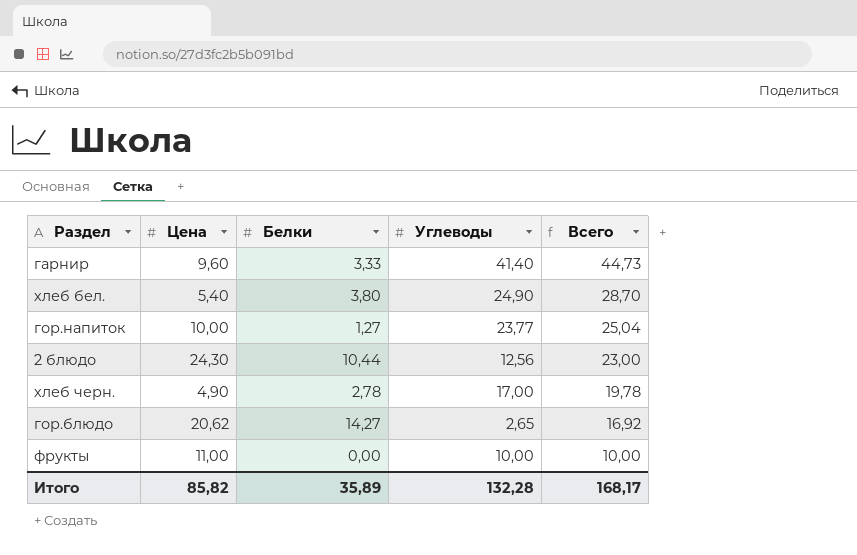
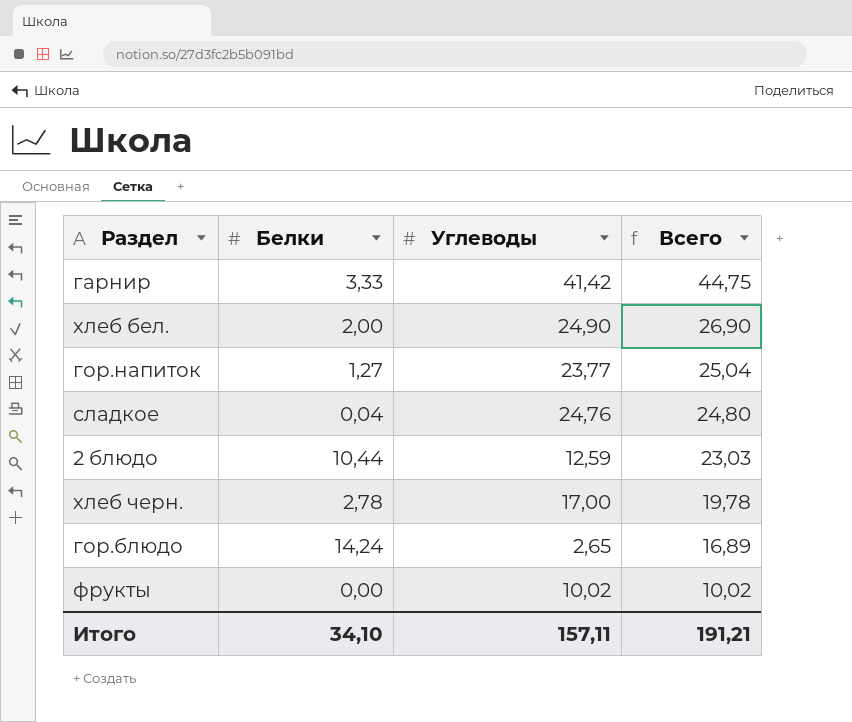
column Цена | position: 2 -> none
гарнир | Углеводы: 41,40 -> 41,42
гарнир | Всего: 44,73 -> 44,75
хлеб бел. | Белки: 3,80 -> 2,00
хлеб бел. | Всего: 28,70 -> 26,90
row сладкое: none -> 0,04 | 24,76 | 24,80
2 блюдо | Углеводы: 12,56 -> 12,59
2 блюдо | Всего: 23,00 -> 23,03
гор.блюдо | Белки: 14,27 -> 14,24
гор.блюдо | Всего: 16,92 -> 16,89
фрукты | Углеводы: 10,00 -> 10,02
фрукты | Всего: 10,00 -> 10,02
Итого | Белки: 35,89 -> 34,10
Итого | Углеводы: 132,28 -> 157,11
Итого | Всего: 168,17 -> 191,21

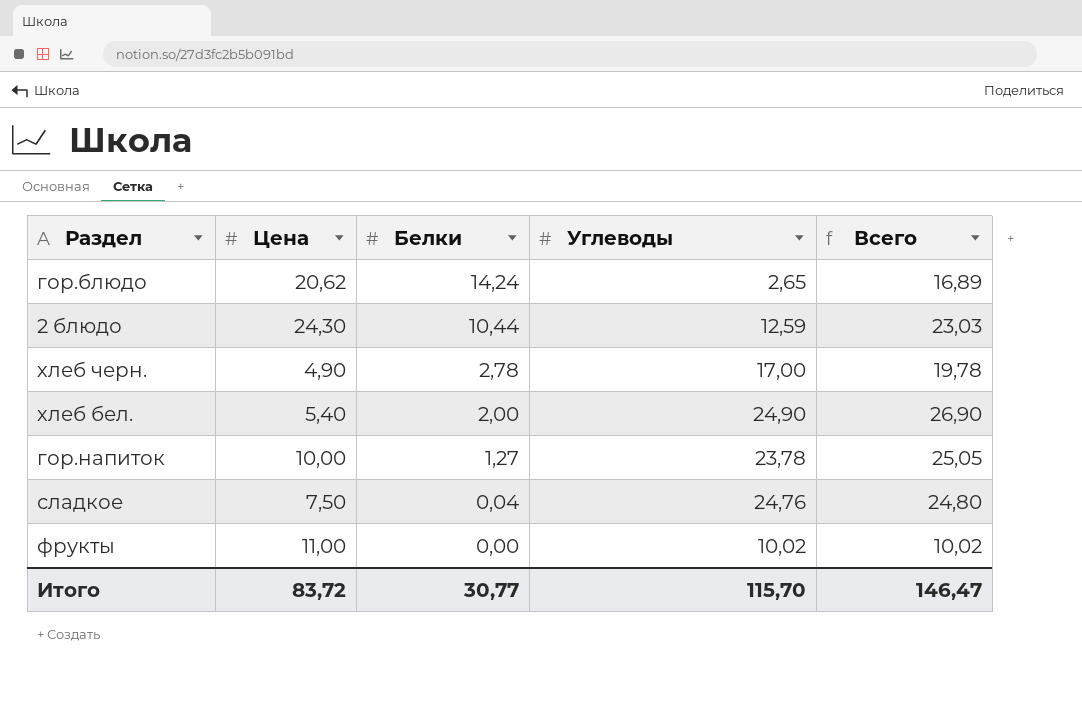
row order: Всего descending -> Белки descending
column Цена | position: none -> 2
row гарнир: 3,33 | 41,42 | 44,75 -> none
гор.напиток | Углеводы: 23,77 -> 23,78
гор.напиток | Всего: 25,04 -> 25,05
Итого | Белки: 34,10 -> 30,77
Итого | Углеводы: 157,11 -> 115,70
Итого | Всего: 191,21 -> 146,47

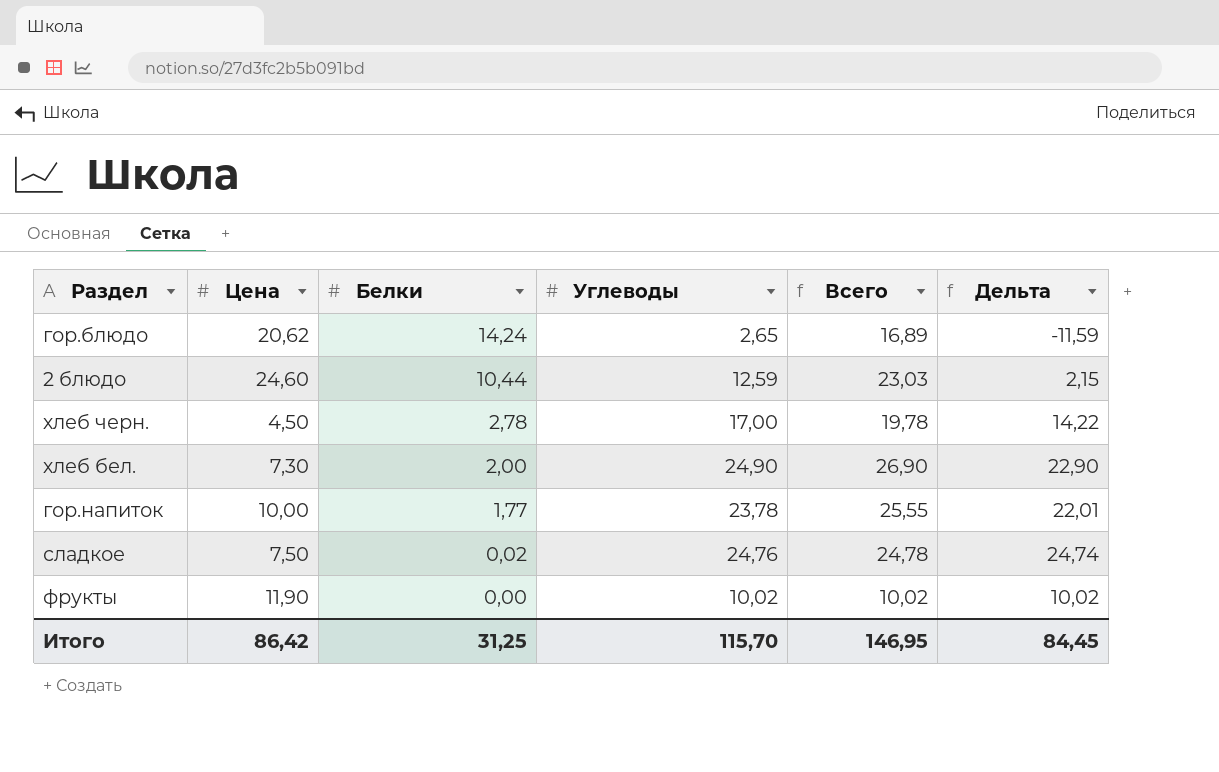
column Дельта | formula: none -> [Углеводы] - [Белки]
2 блюдо | Цена: 24,30 -> 24,60
хлеб черн. | Цена: 4,90 -> 4,50
хлеб бел. | Цена: 5,40 -> 7,30
гор.напиток | Белки: 1,27 -> 1,77
гор.напиток | Всего: 25,05 -> 25,55
сладкое | Белки: 0,04 -> 0,02
сладкое | Всего: 24,80 -> 24,78
фрукты | Цена: 11,00 -> 11,90
Итого | Цена: 83,72 -> 86,42
Итого | Белки: 30,77 -> 31,25
Итого | Всего: 146,47 -> 146,95

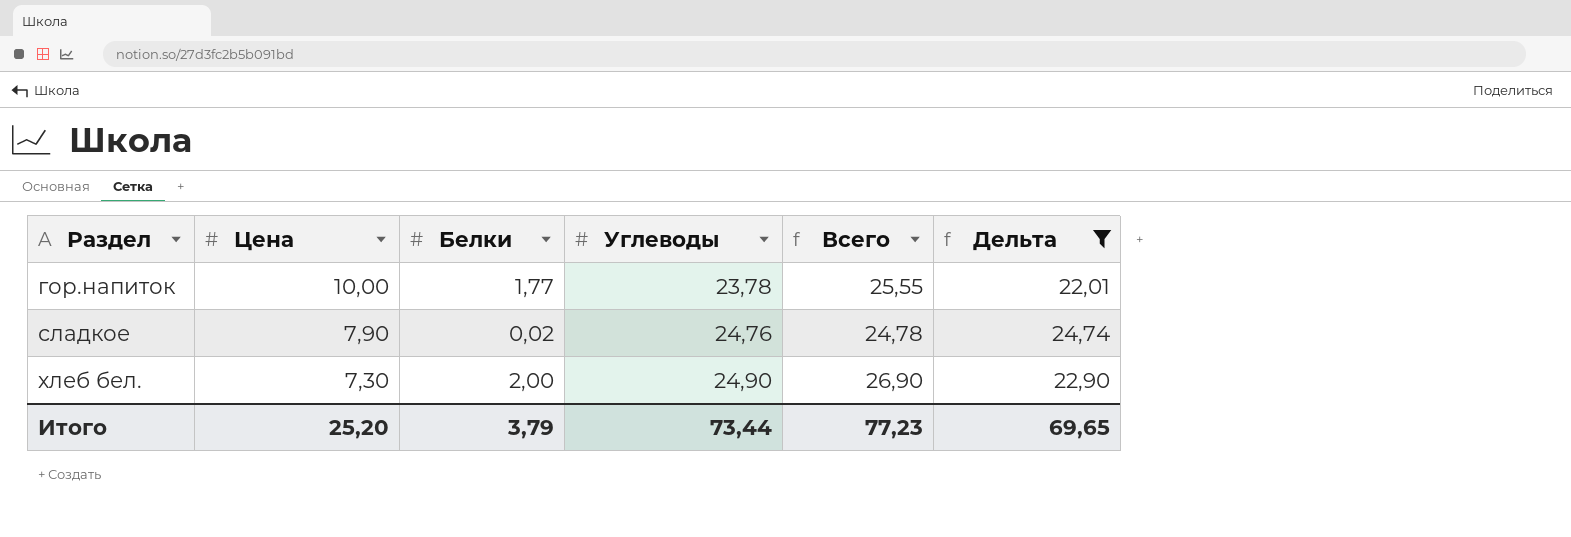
filter: none -> Дельта >= 22,01
row order: Белки descending -> Раздел ascending
сладкое | Цена: 7,50 -> 7,90
Итого | Цена: 86,42 -> 25,20
Итого | Белки: 31,25 -> 3,79
Итого | Углеводы: 115,70 -> 73,44
Итого | Всего: 146,95 -> 77,23
Итого | Дельта: 84,45 -> 69,65

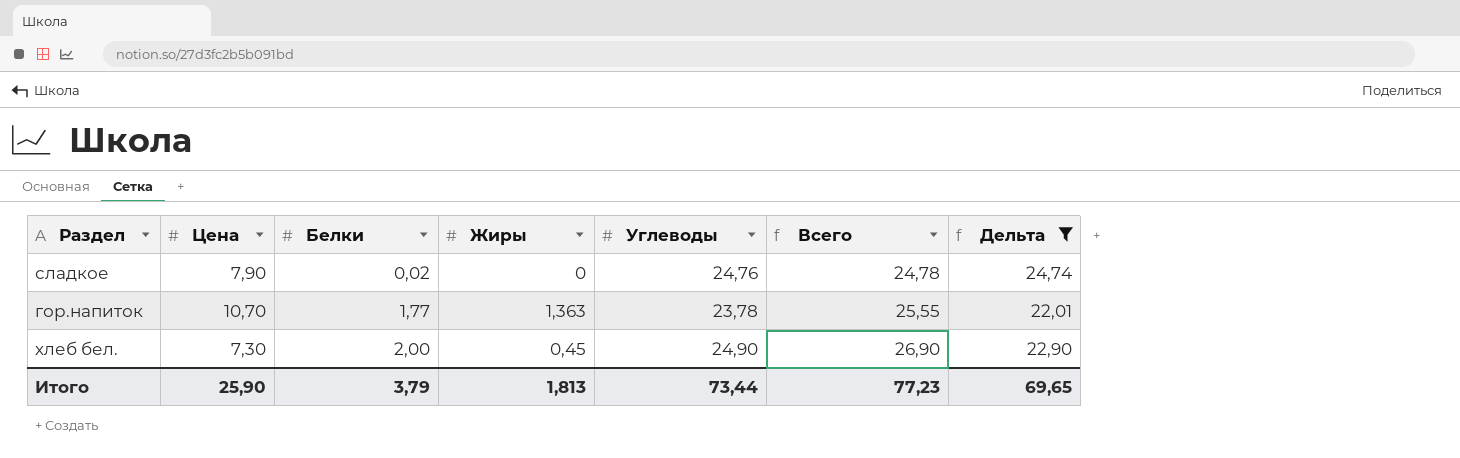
row order: Раздел ascending -> Белки ascending
column Жиры | position: none -> 4
гор.напиток | Цена: 10,00 -> 10,70
Итого | Цена: 25,20 -> 25,90

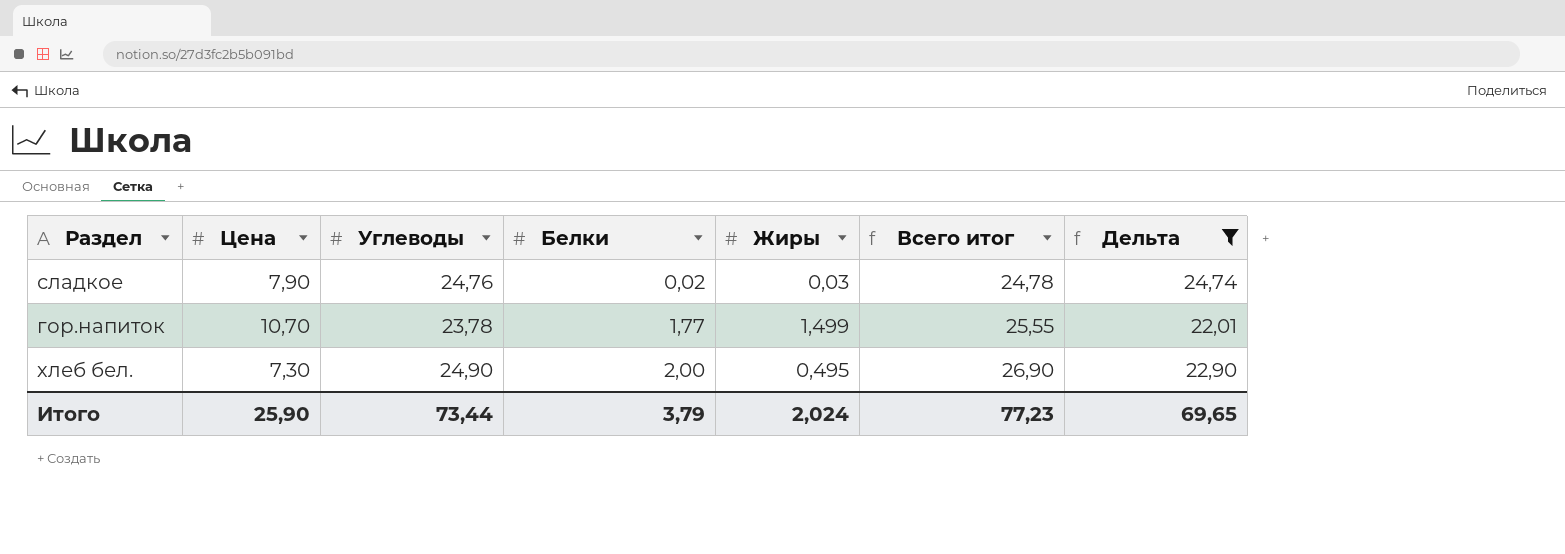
column Углеводы | position: 5 -> 3
column name: Всего -> Всего итог
сладкое | Жиры: 0 -> 0,03
гор.напиток | Жиры: 1,363 -> 1,499
хлеб бел. | Жиры: 0,45 -> 0,495
Итого | Жиры: 1,813 -> 2,024

